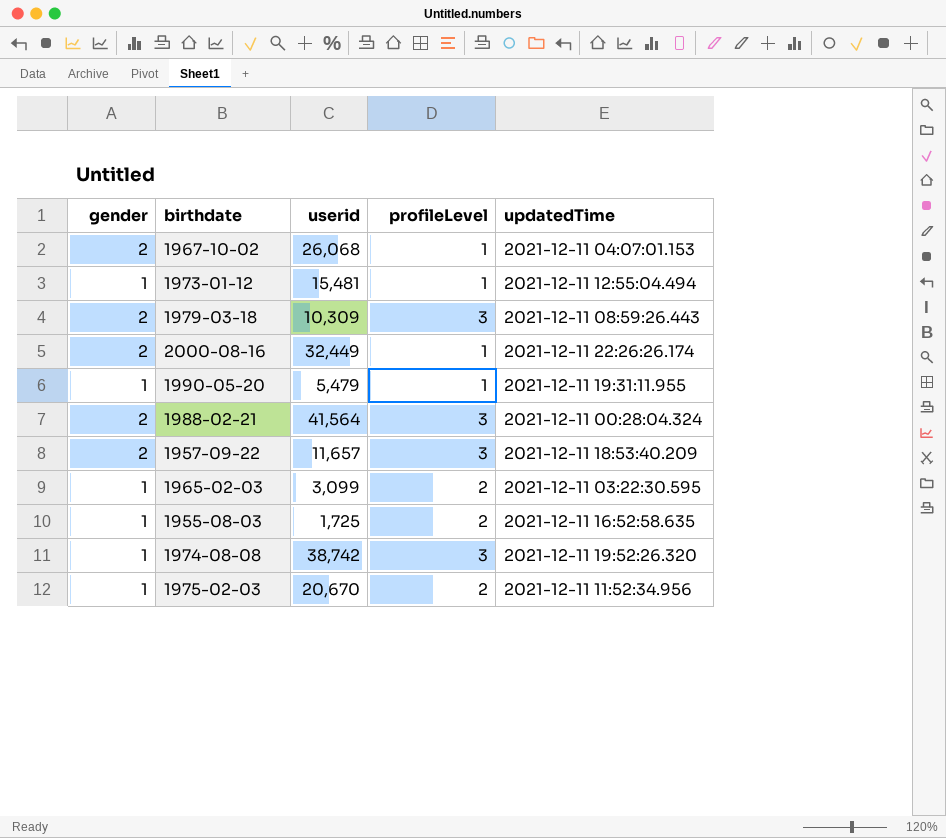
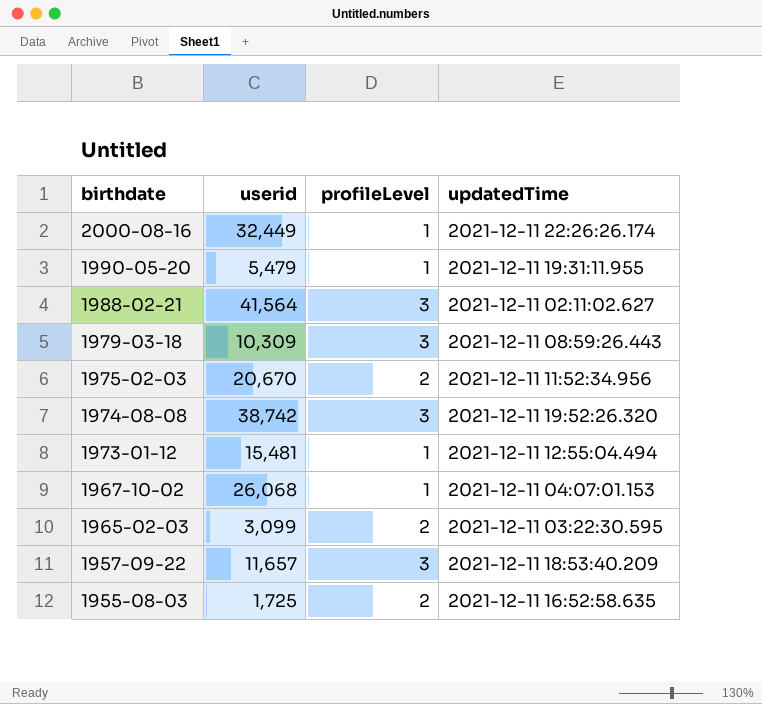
row order: none -> birthdate descending
column gender | position: 1 -> none
1988-02-21 | updatedTime: 2021-12-11 00:28:04.324 -> 2021-12-11 02:11:02.627

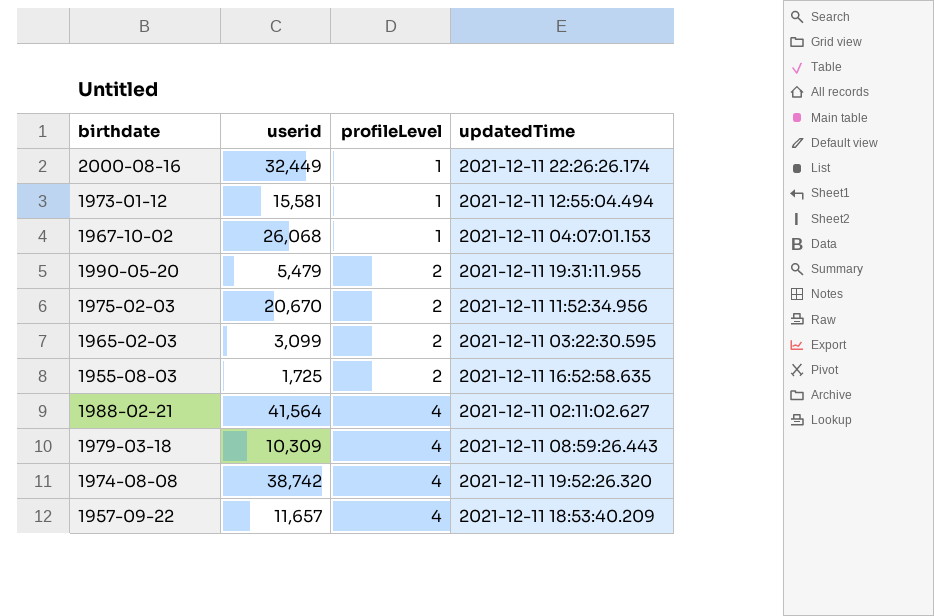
row order: birthdate descending -> profileLevel ascending
1973-01-12 | userid: 15,481 -> 15,581
1990-05-20 | profileLevel: 1 -> 2
1988-02-21 | profileLevel: 3 -> 4
1979-03-18 | profileLevel: 3 -> 4
1974-08-08 | profileLevel: 3 -> 4
1957-09-22 | profileLevel: 3 -> 4

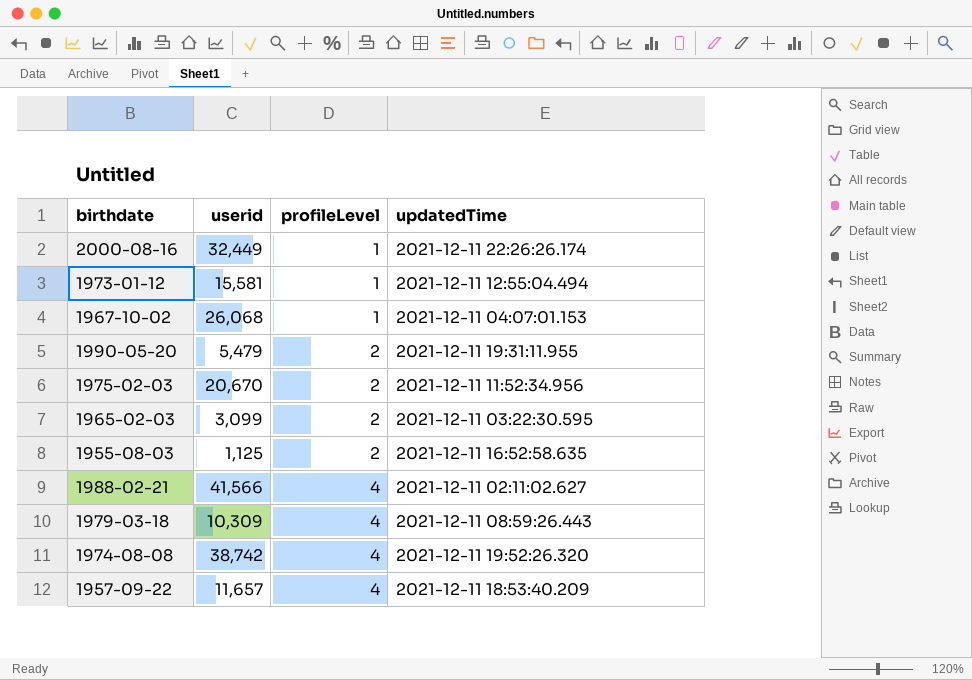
1955-08-03 | userid: 1,725 -> 1,125
1988-02-21 | userid: 41,564 -> 41,566

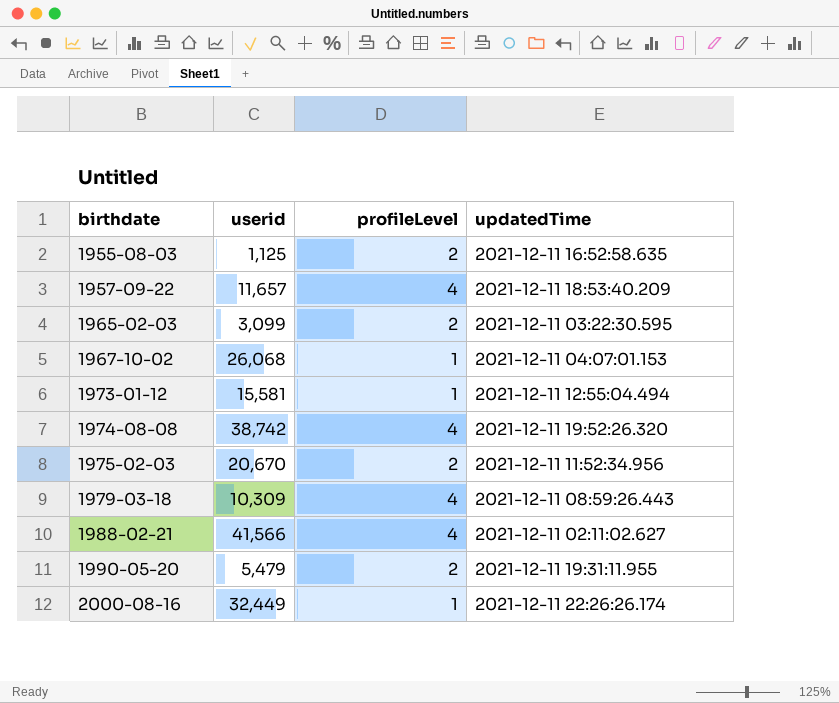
row order: profileLevel ascending -> birthdate ascending

